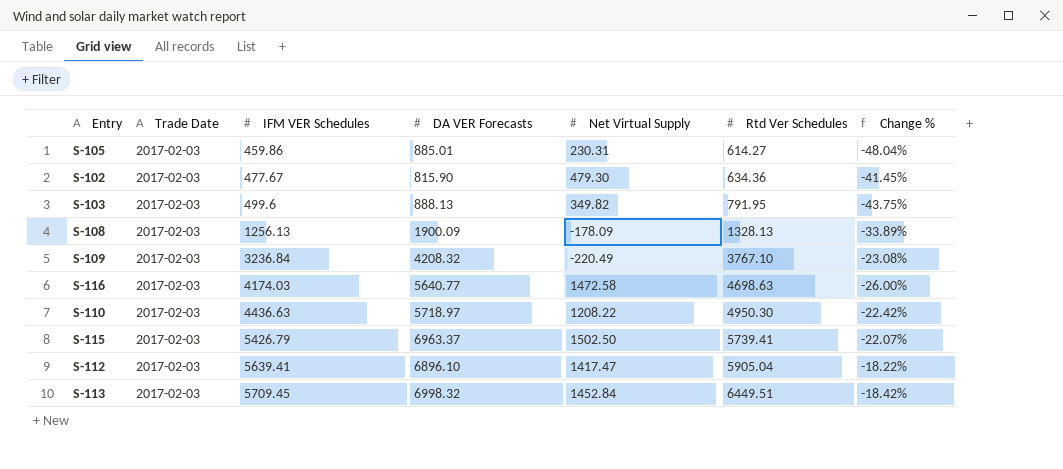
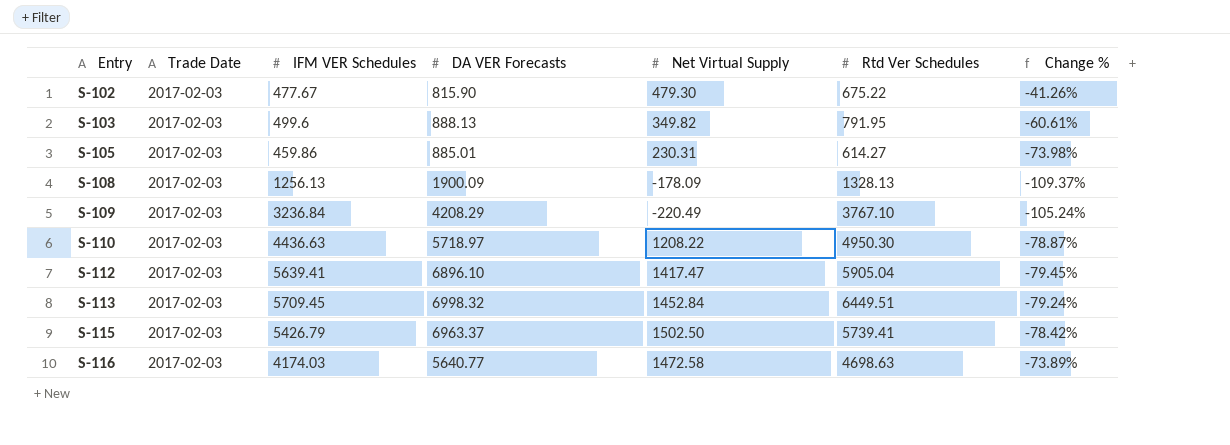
row order: IFM VER Schedules ascending -> Entry ascending
column Change % | formula: ([IFM VER Schedules] - [DA VER Forecasts]) / [DA VER Forecasts] -> ([Net Virtual Supply] - [DA VER Forecasts]) / [DA VER Forecasts]
S-102 | Rtd Ver Schedules: 634.36 -> 675.22
S-109 | DA VER Forecasts: 4208.32 -> 4208.29

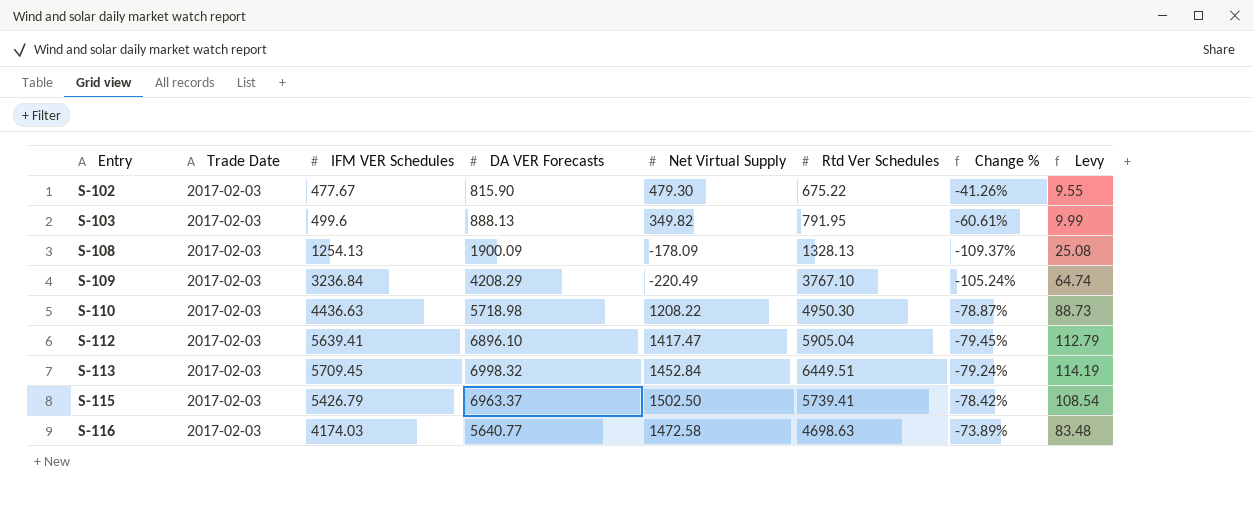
column Levy | formula: none -> [IFM VER Schedules] * 0.02
row S-105: 2017-02-03 | 459.86 | 885.01 | 230.31 | 614.27 | -73.98% -> none
S-108 | IFM VER Schedules: 1256.13 -> 1254.13
S-110 | DA VER Forecasts: 5718.97 -> 5718.98

